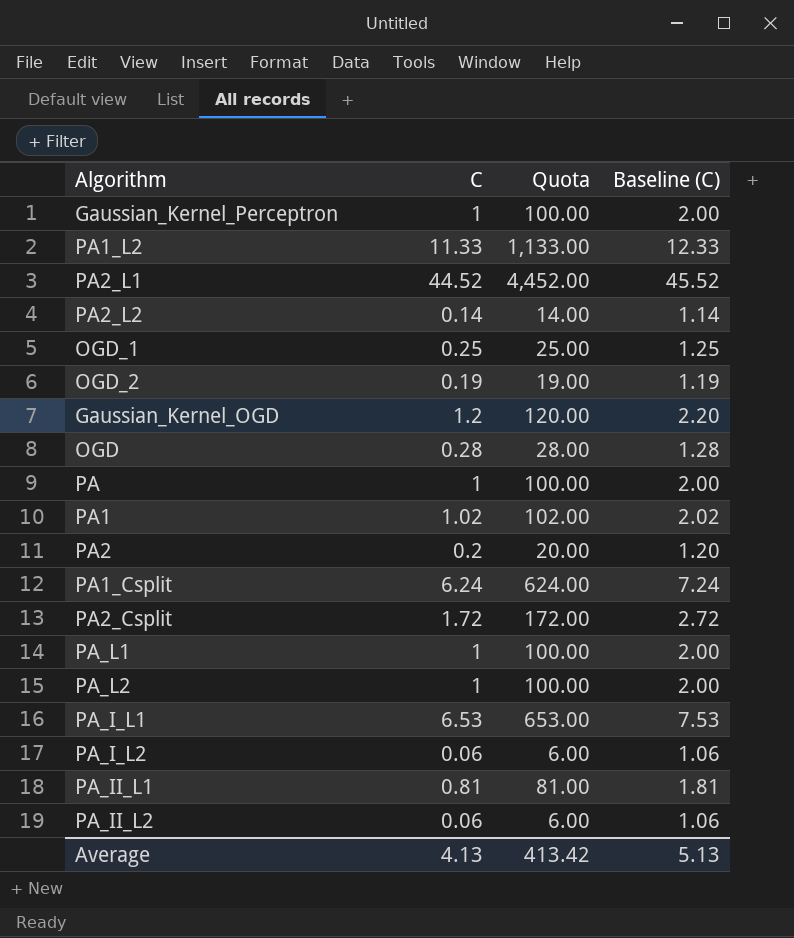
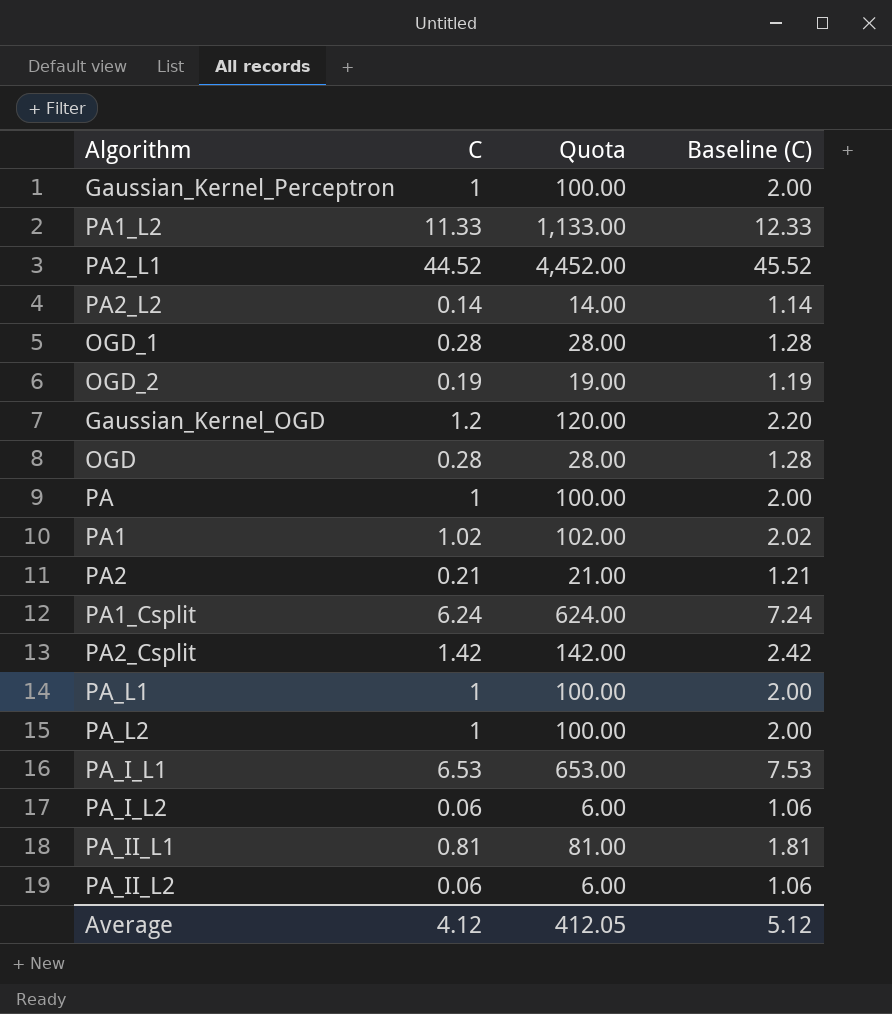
OGD_1 | C: 0.25 -> 0.28
OGD_1 | Quota: 25.00 -> 28.00
OGD_1 | Baseline (C): 1.25 -> 1.28
PA2 | C: 0.2 -> 0.21
PA2 | Quota: 20.00 -> 21.00
PA2 | Baseline (C): 1.20 -> 1.21
PA2_Csplit | C: 1.72 -> 1.42
PA2_Csplit | Quota: 172.00 -> 142.00
PA2_Csplit | Baseline (C): 2.72 -> 2.42
Average | C: 4.13 -> 4.12
Average | Quota: 413.42 -> 412.05
Average | Baseline (C): 5.13 -> 5.12

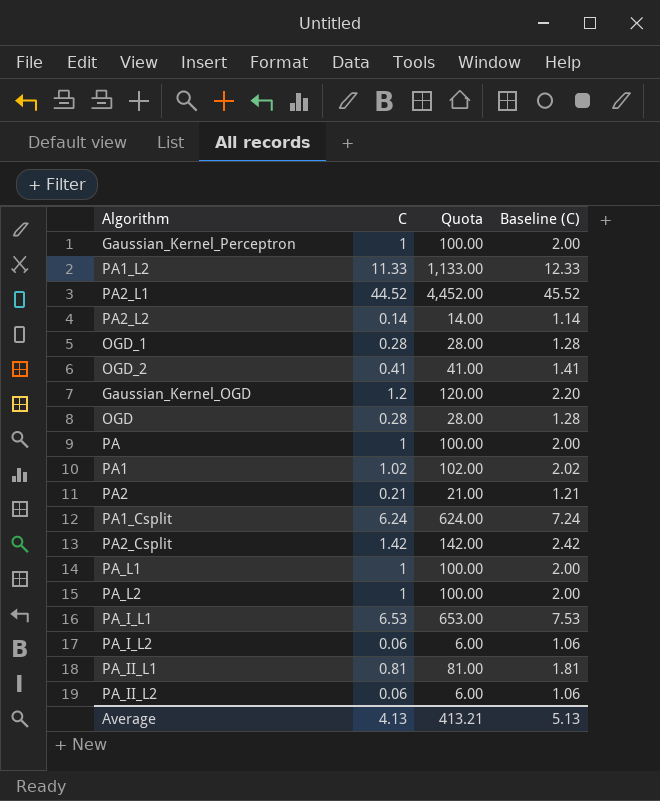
OGD_2 | C: 0.19 -> 0.41
OGD_2 | Quota: 19.00 -> 41.00
OGD_2 | Baseline (C): 1.19 -> 1.41
Average | C: 4.12 -> 4.13
Average | Quota: 412.05 -> 413.21
Average | Baseline (C): 5.12 -> 5.13

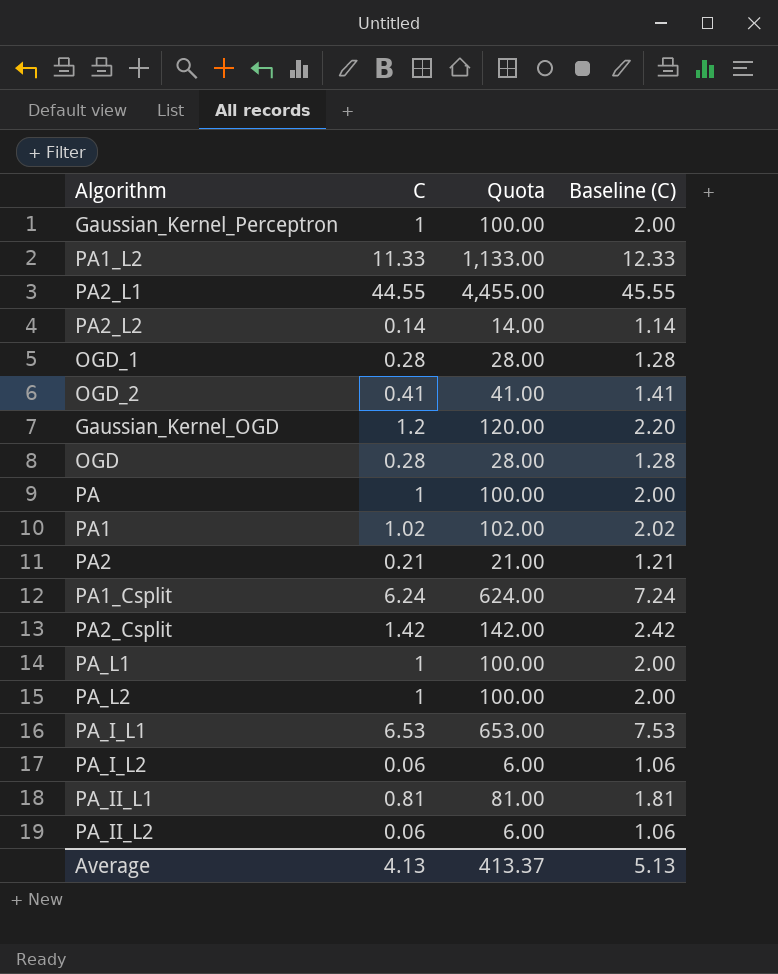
PA2_L1 | C: 44.52 -> 44.55
PA2_L1 | Quota: 4,452.00 -> 4,455.00
PA2_L1 | Baseline (C): 45.52 -> 45.55
Average | Quota: 413.21 -> 413.37

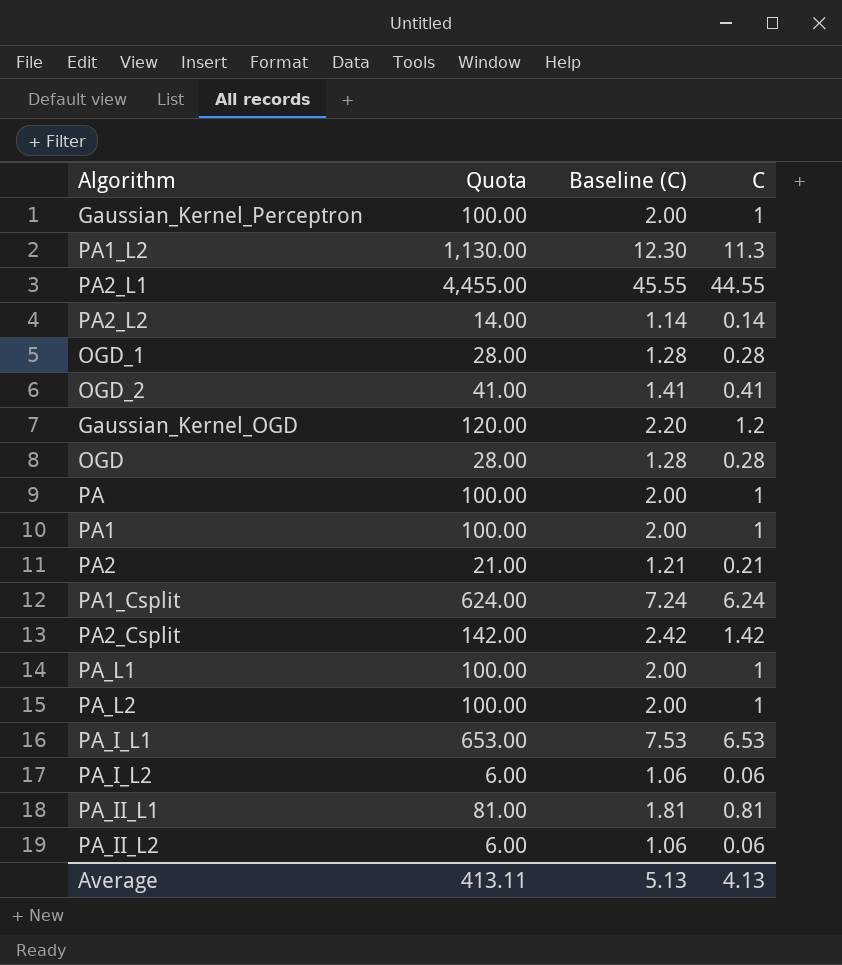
column C | position: 2 -> 4
PA1_L2 | Quota: 1,133.00 -> 1,130.00
PA1_L2 | Baseline (C): 12.33 -> 12.30
PA1_L2 | C: 11.33 -> 11.3
PA1 | Quota: 102.00 -> 100.00
PA1 | Baseline (C): 2.02 -> 2.00
PA1 | C: 1.02 -> 1
Average | Quota: 413.37 -> 413.11

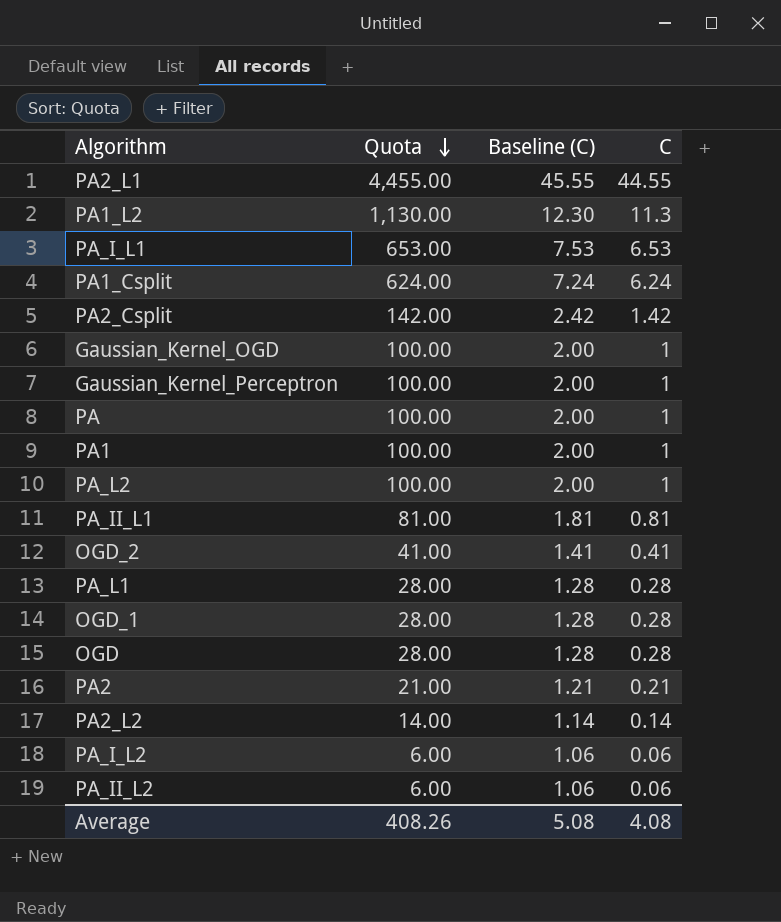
row order: none -> Quota descending
Gaussian_Kernel_OGD | Quota: 120.00 -> 100.00
Gaussian_Kernel_OGD | Baseline (C): 2.20 -> 2.00
Gaussian_Kernel_OGD | C: 1.2 -> 1
PA_L1 | Quota: 100.00 -> 28.00
PA_L1 | Baseline (C): 2.00 -> 1.28
PA_L1 | C: 1 -> 0.28
Average | Quota: 413.11 -> 408.26
Average | Baseline (C): 5.13 -> 5.08
Average | C: 4.13 -> 4.08

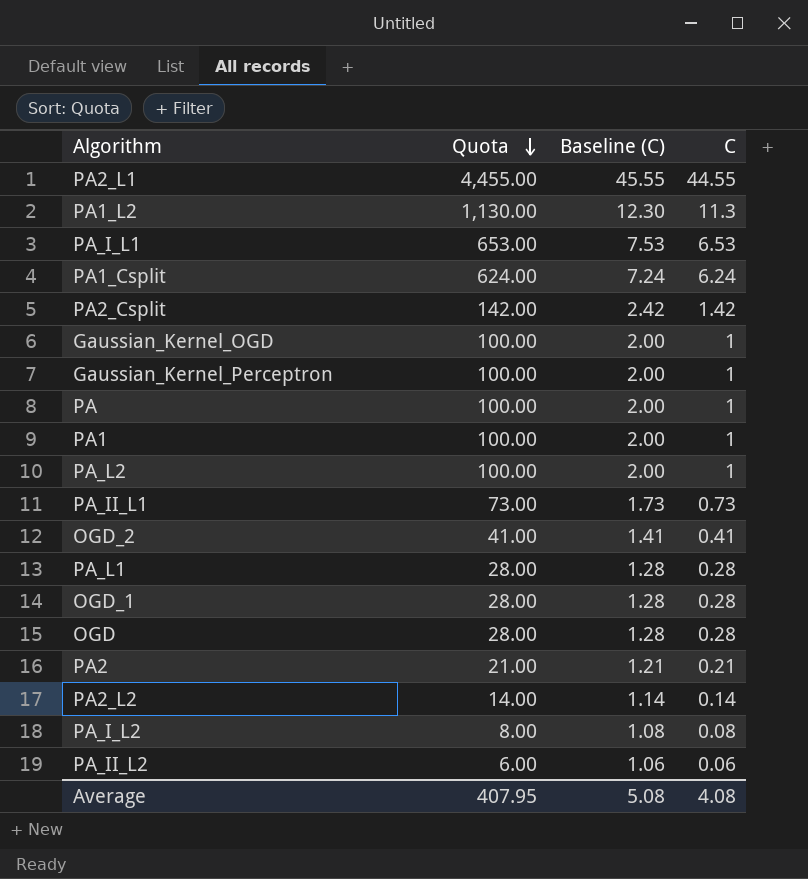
PA_II_L1 | Quota: 81.00 -> 73.00
PA_II_L1 | Baseline (C): 1.81 -> 1.73
PA_II_L1 | C: 0.81 -> 0.73
PA_I_L2 | Quota: 6.00 -> 8.00
PA_I_L2 | Baseline (C): 1.06 -> 1.08
PA_I_L2 | C: 0.06 -> 0.08
Average | Quota: 408.26 -> 407.95

